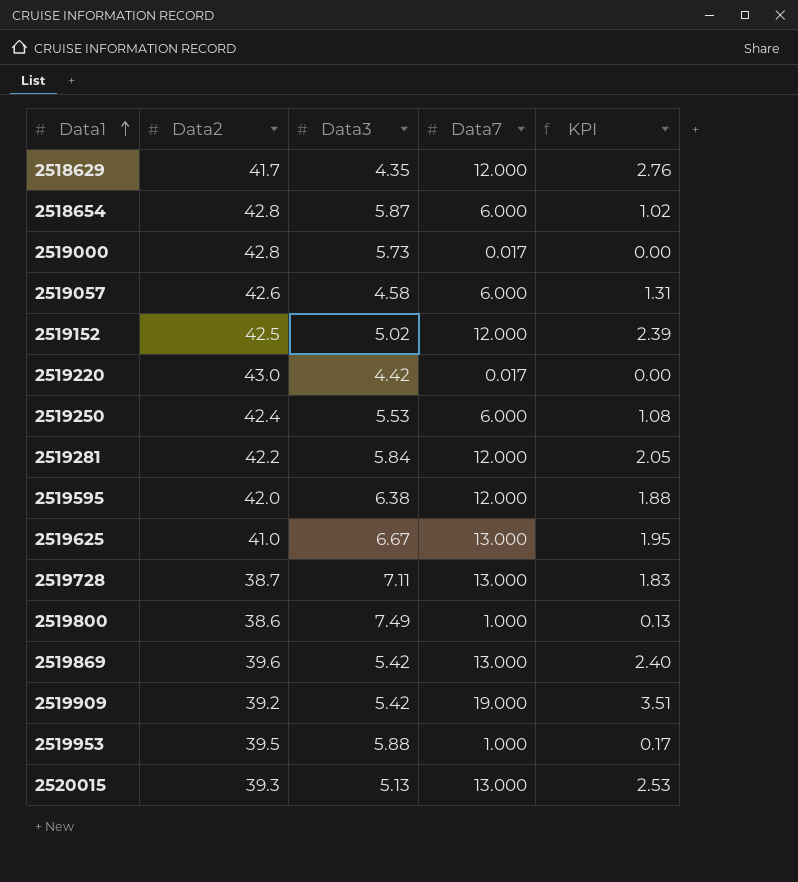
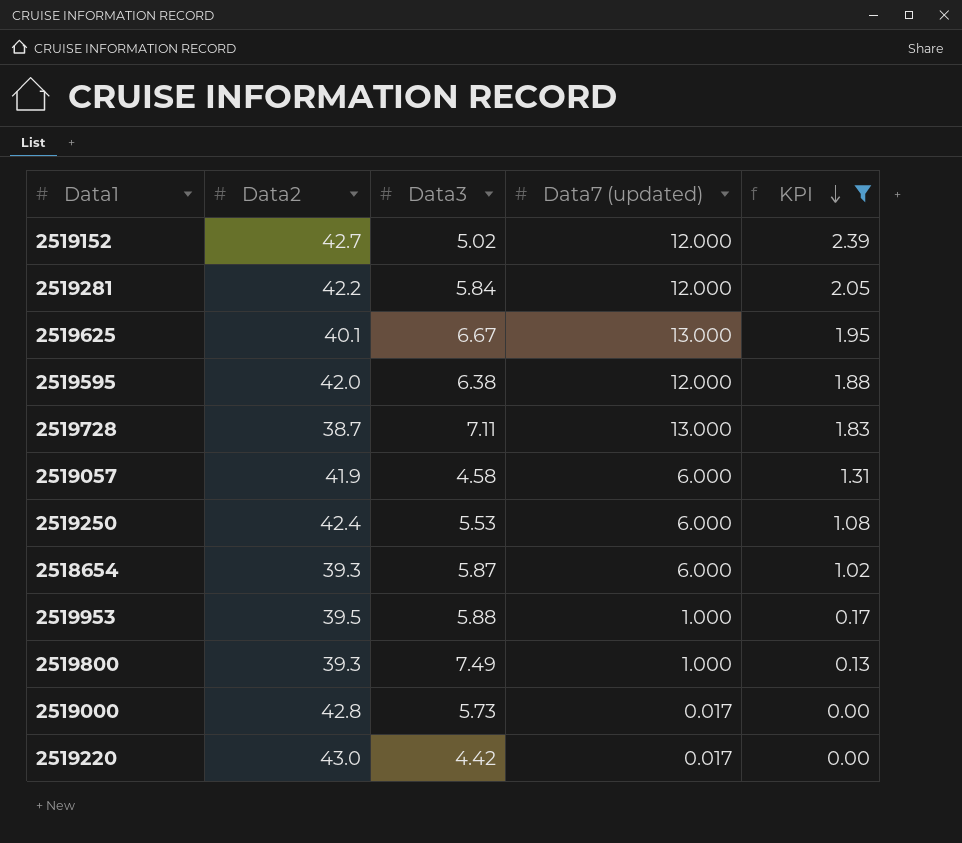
filter: none -> KPI <= 2.39
row order: Data1 ascending -> KPI descending
column name: Data7 -> Data7 (updated)
2519152 | Data2: 42.5 -> 42.7
2519625 | Data2: 41.0 -> 40.1
2519057 | Data2: 42.6 -> 41.9
2518654 | Data2: 42.8 -> 39.3
2519800 | Data2: 38.6 -> 39.3

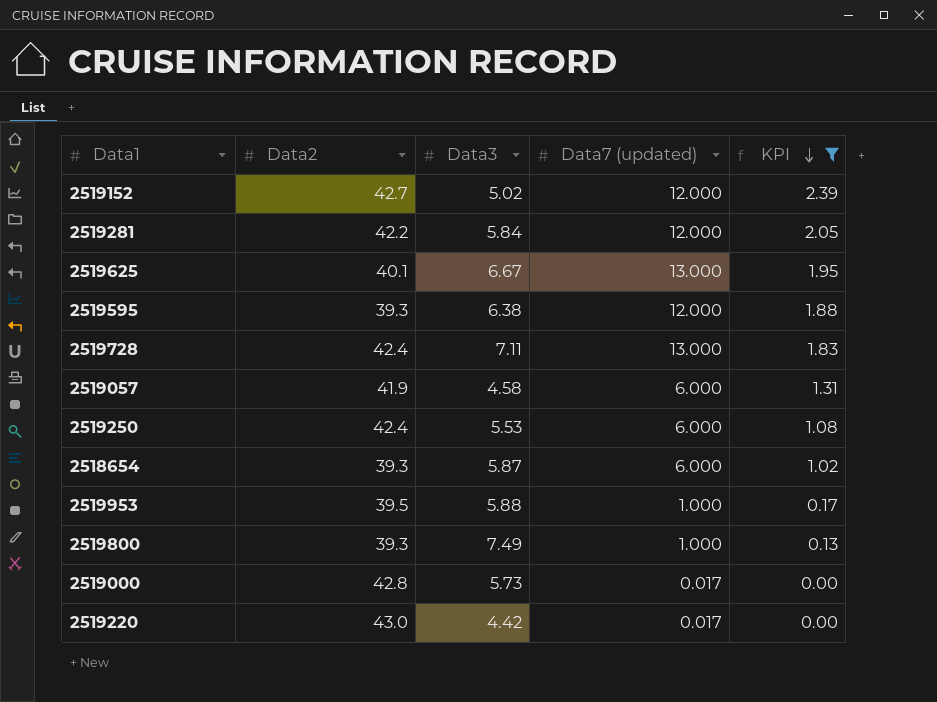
2519595 | Data2: 42.0 -> 39.3
2519728 | Data2: 38.7 -> 42.4

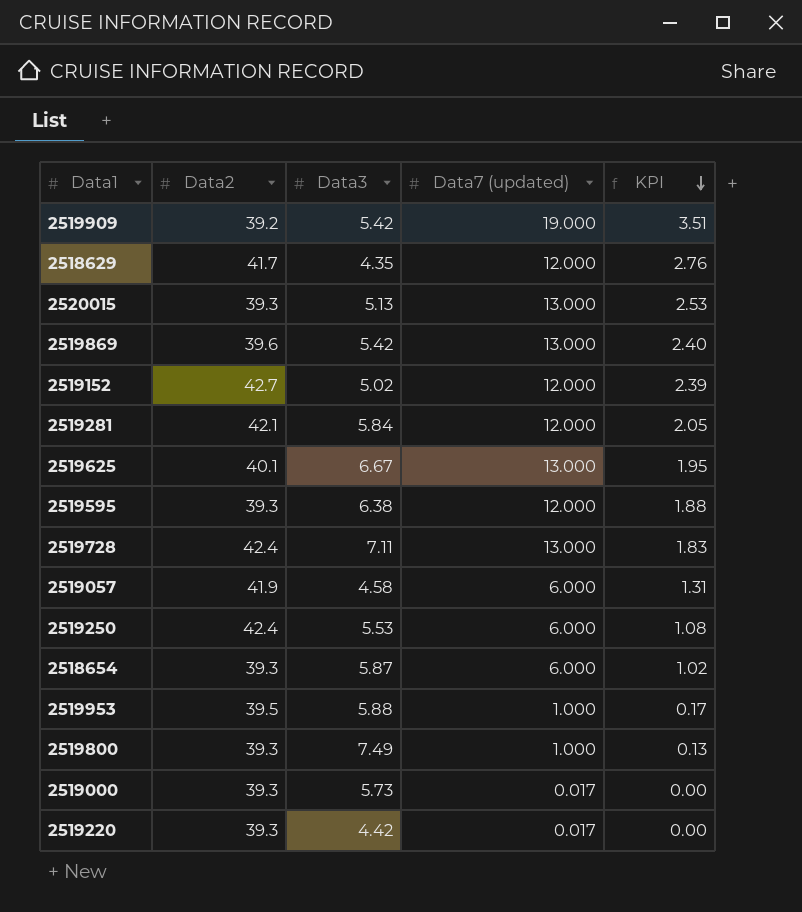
filter: KPI <= 2.39 -> none
2519281 | Data2: 42.2 -> 42.1
2519000 | Data2: 42.8 -> 39.3
2519220 | Data2: 43.0 -> 39.3

